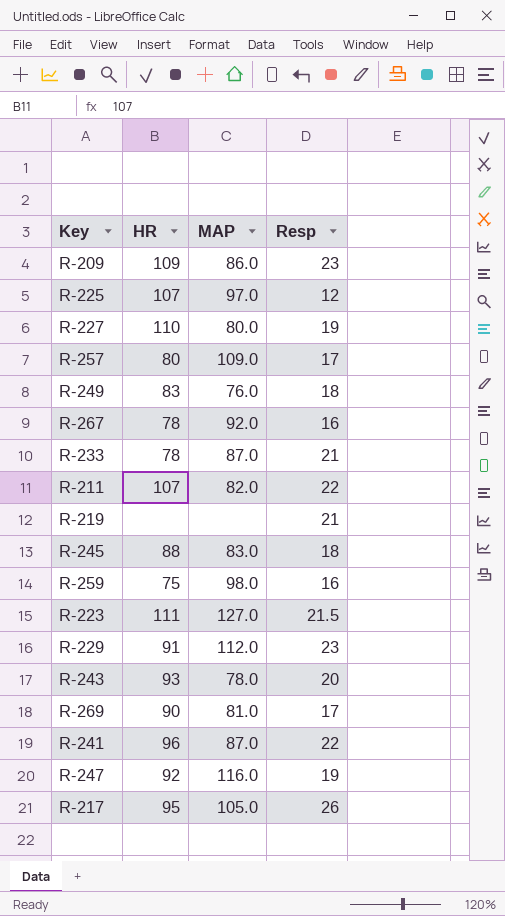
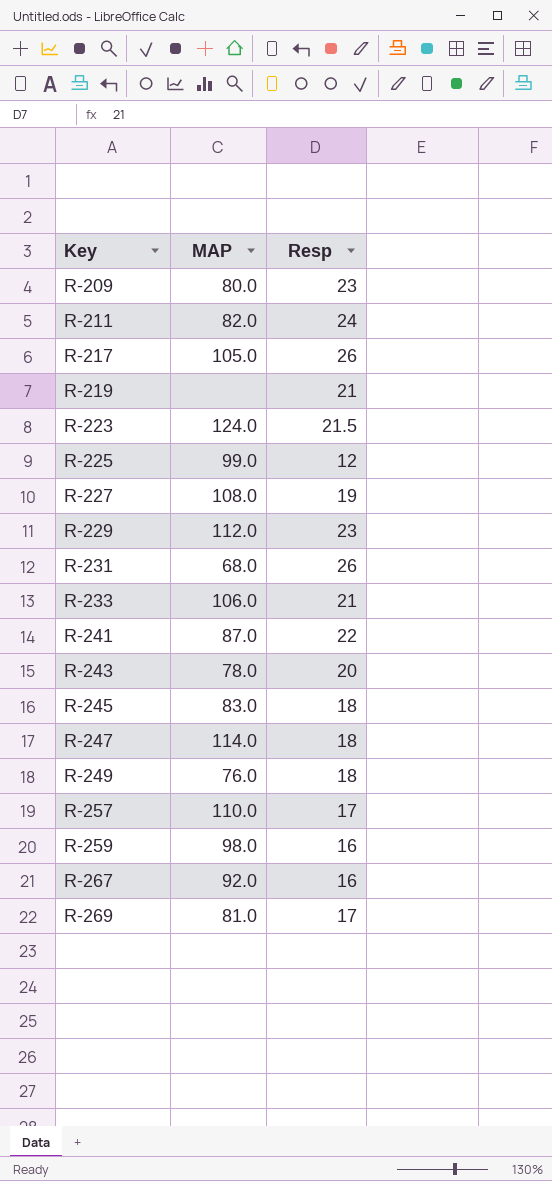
row order: none -> Key ascending
column HR | position: 2 -> none
R-209 | MAP: 86.0 -> 80.0
R-211 | Resp: 22 -> 24
R-223 | MAP: 127.0 -> 124.0
R-225 | MAP: 97.0 -> 99.0
R-227 | MAP: 80.0 -> 108.0
row R-231: none -> 68.0 | 26
R-233 | MAP: 87.0 -> 106.0
R-247 | MAP: 116.0 -> 114.0
R-247 | Resp: 19 -> 18
R-257 | MAP: 109.0 -> 110.0

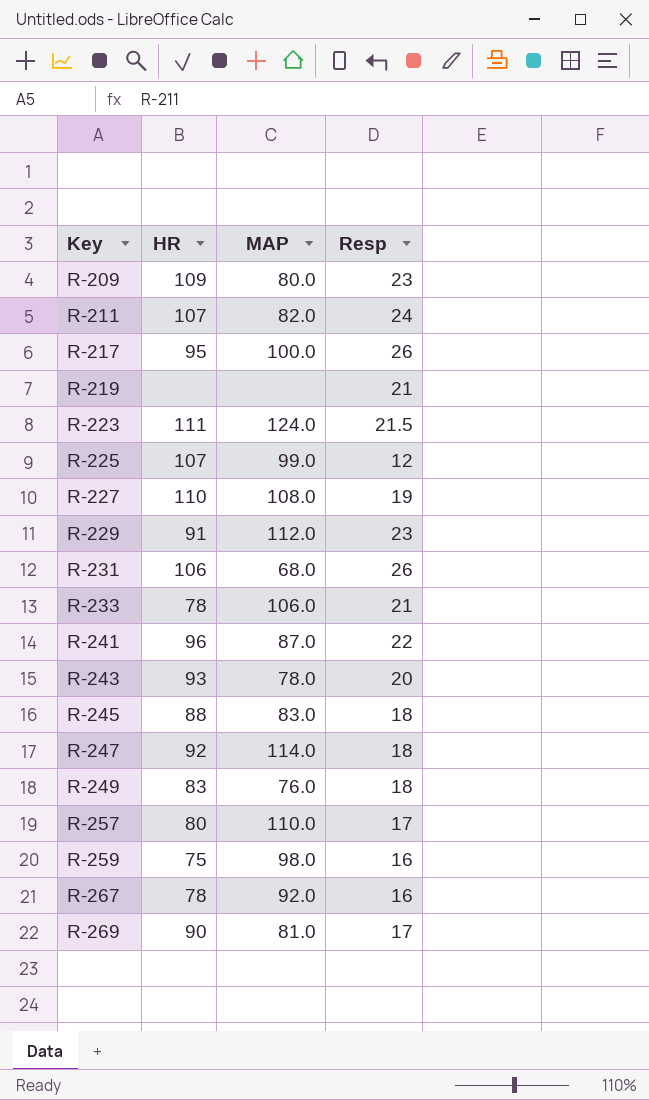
column HR | position: none -> 2
R-217 | MAP: 105.0 -> 100.0

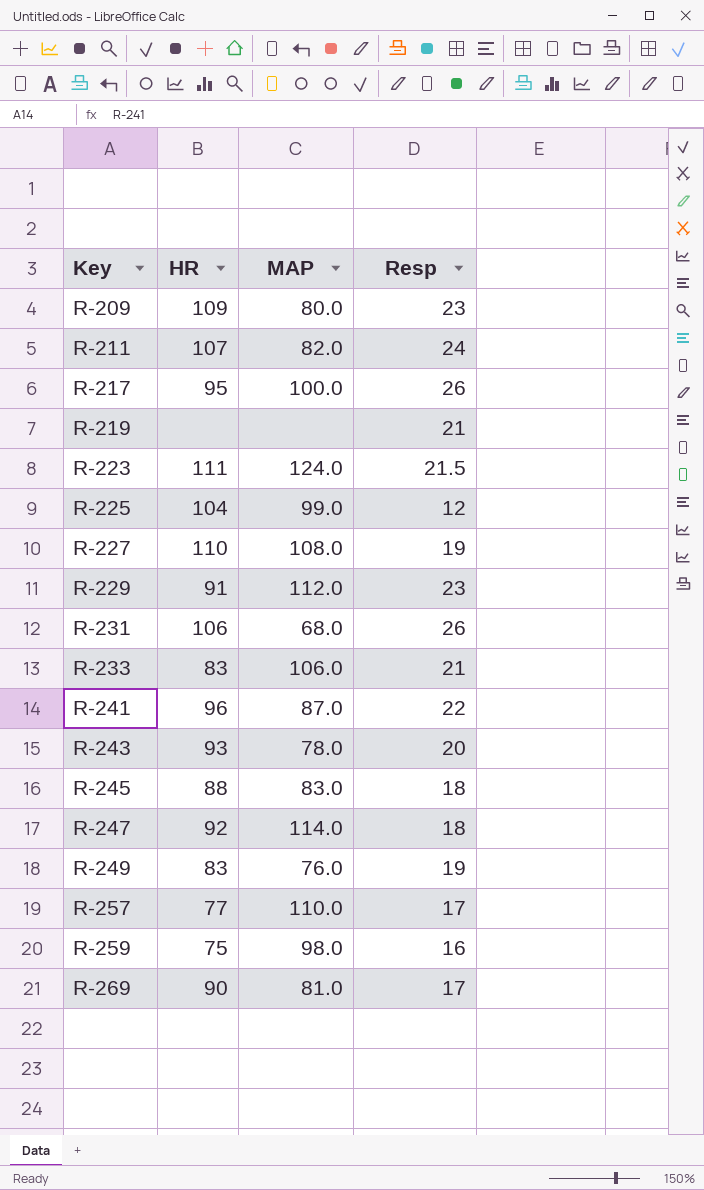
row R-267: 78 | 92.0 | 16 -> none
R-225 | HR: 107 -> 104
R-233 | HR: 78 -> 83
R-249 | Resp: 18 -> 19
R-257 | HR: 80 -> 77

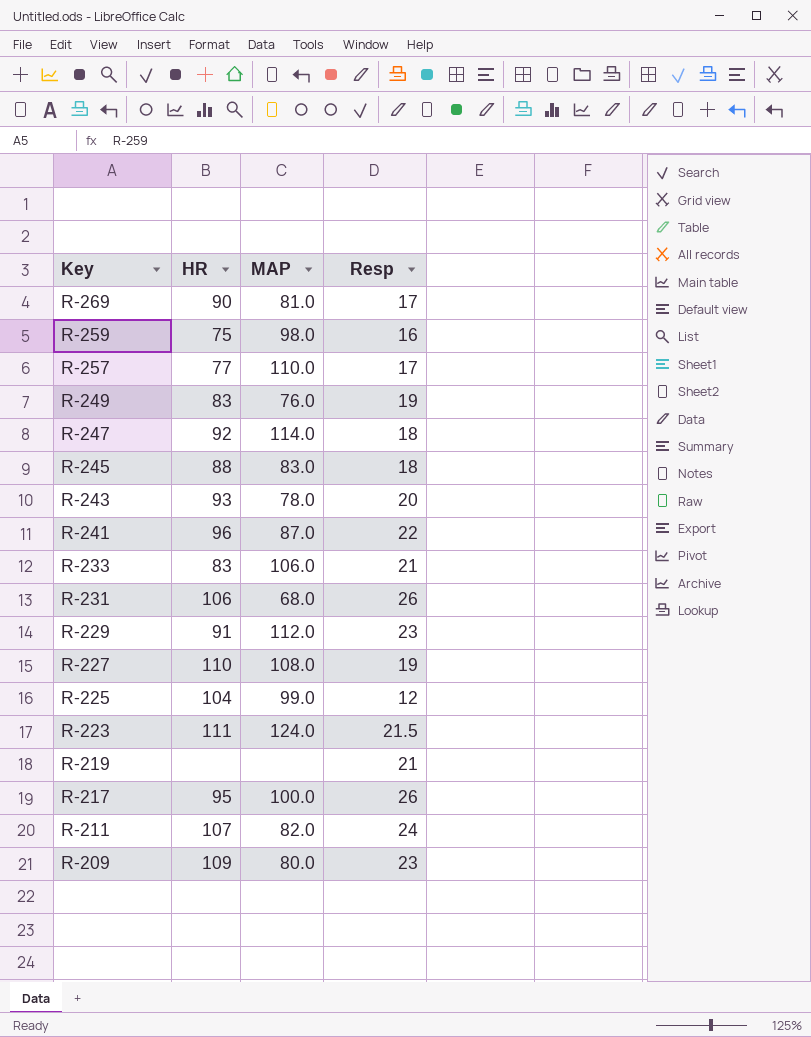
row order: Key ascending -> Key descending

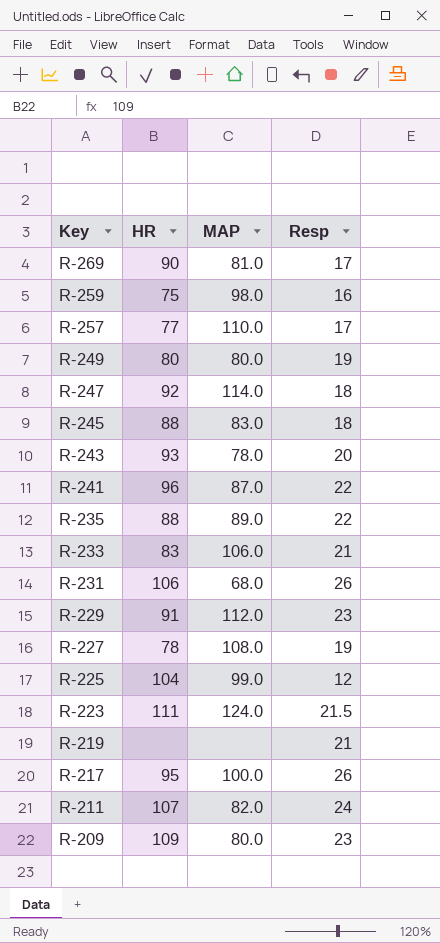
R-249 | HR: 83 -> 80
R-249 | MAP: 76.0 -> 80.0
row R-235: none -> 88 | 89.0 | 22
R-227 | HR: 110 -> 78

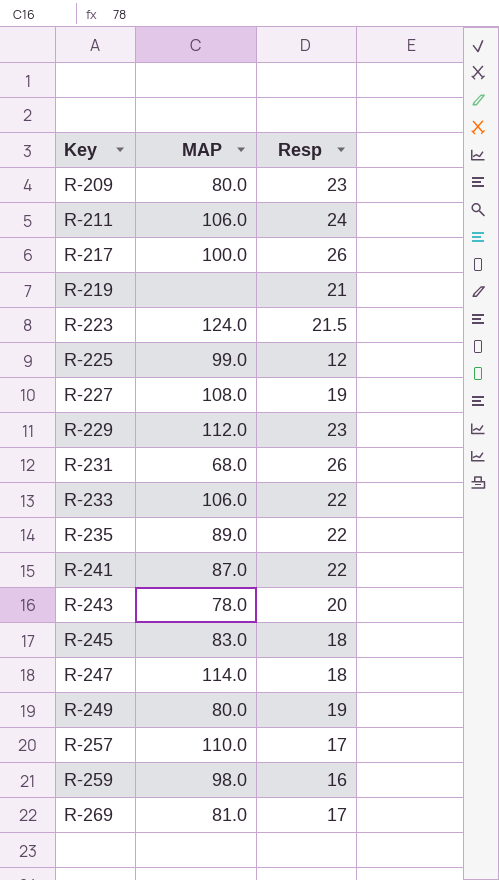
row order: Key descending -> Key ascending
column HR | position: 2 -> none
R-211 | MAP: 82.0 -> 106.0
R-233 | Resp: 21 -> 22

